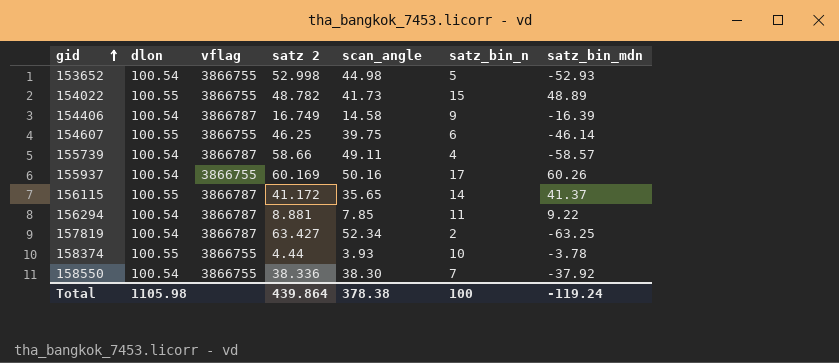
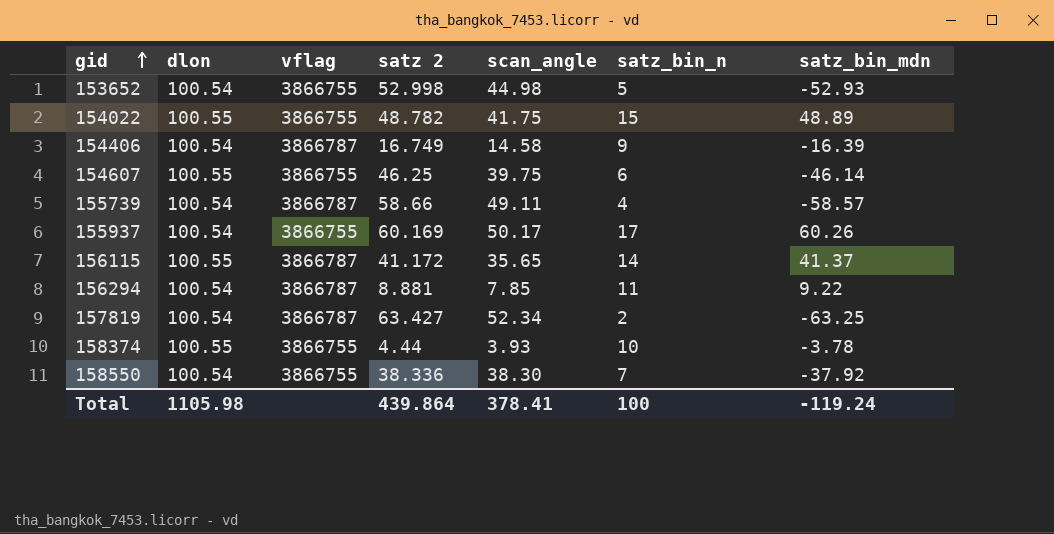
154022 | scan_angle: 41.73 -> 41.75
155937 | scan_angle: 50.16 -> 50.17
Total | scan_angle: 378.38 -> 378.41

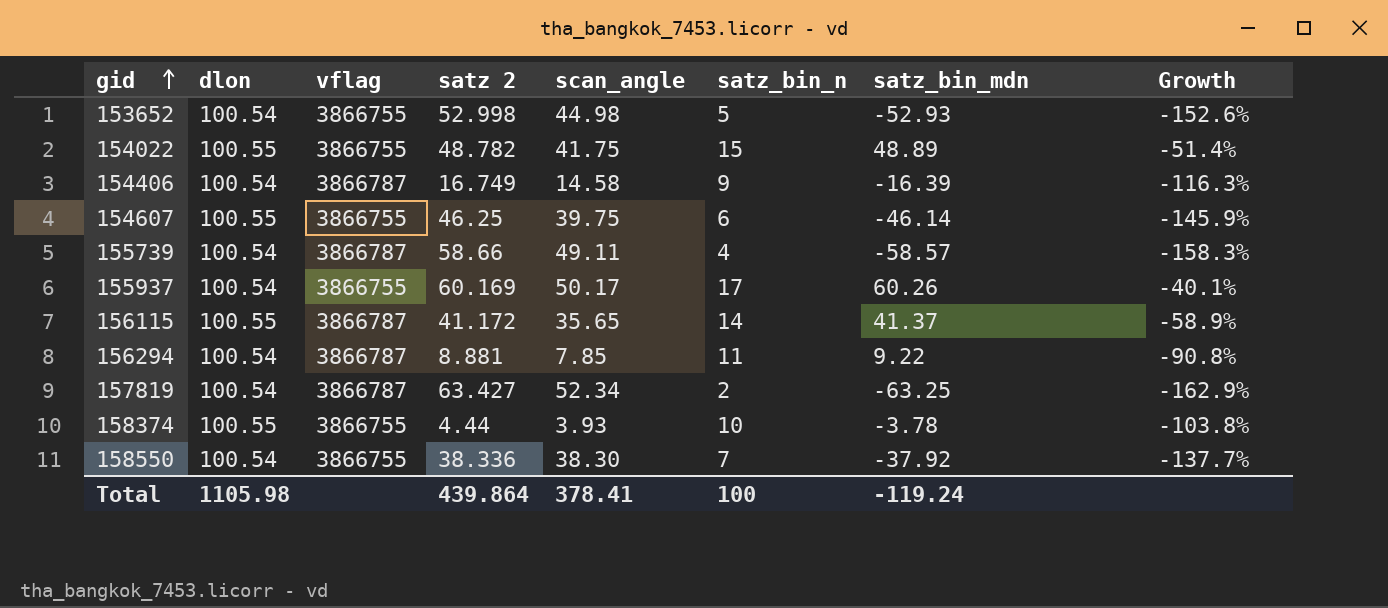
column Growth | formula: none -> ([satz_bin_mdn] - [dlon]) / [dlon]

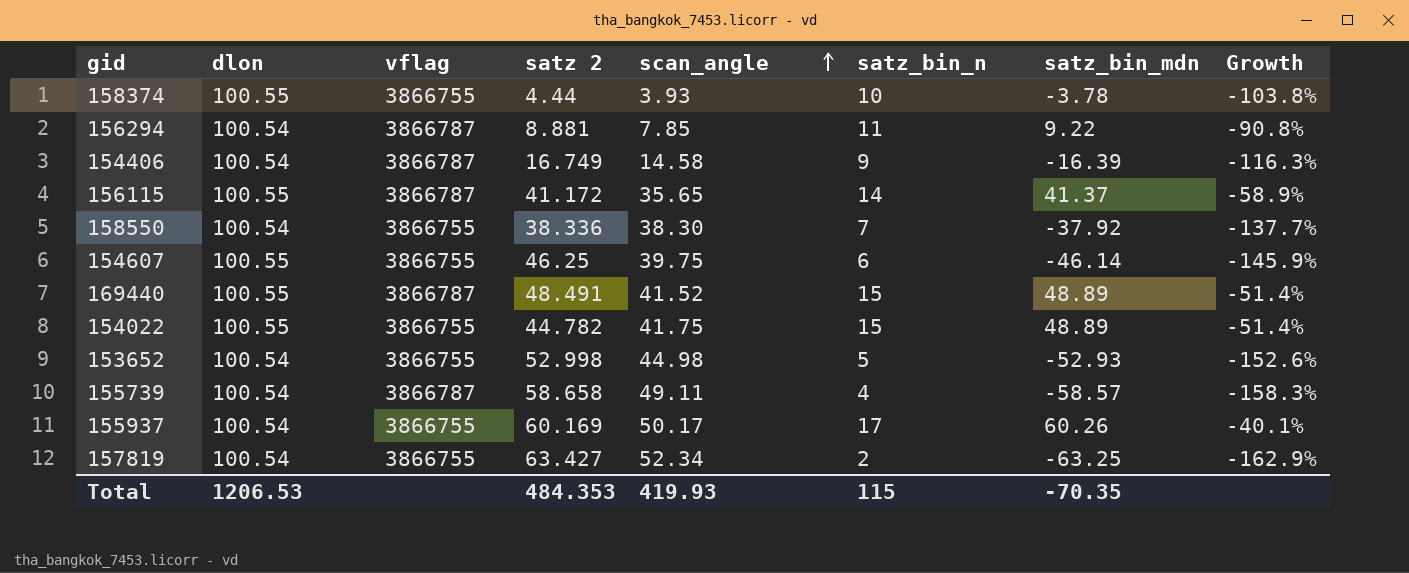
row order: gid ascending -> scan_angle ascending
row 169440: none -> 100.55 | 3866787 | 48.491 | 41.52 | 15 | 48.89 | -51.4%
154022 | satz 2: 48.782 -> 44.782
155739 | satz 2: 58.66 -> 58.658
157819 | vflag: 3866787 -> 3866755
Total | dlon: 1105.98 -> 1206.53
Total | satz 2: 439.864 -> 484.353
Total | scan_angle: 378.41 -> 419.93
Total | satz_bin_n: 100 -> 115
Total | satz_bin_mdn: -119.24 -> -70.35

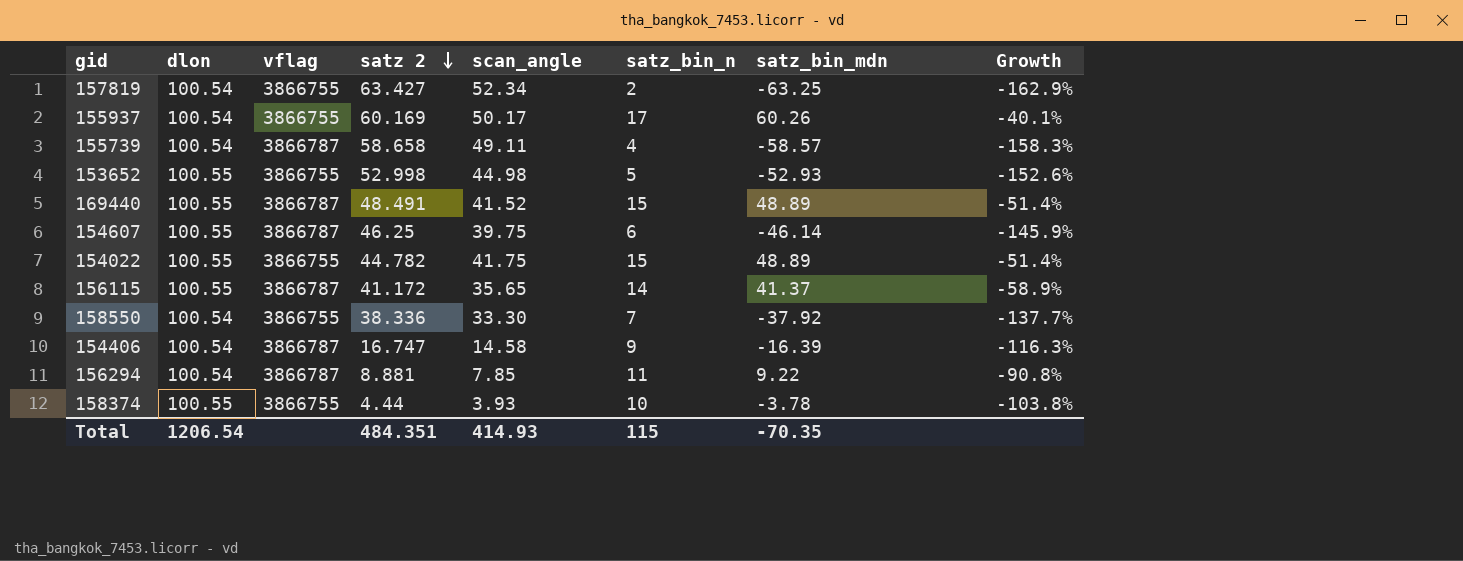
row order: scan_angle ascending -> satz 2 descending
153652 | dlon: 100.54 -> 100.55
154607 | vflag: 3866755 -> 3866787
158550 | scan_angle: 38.30 -> 33.30
154406 | satz 2: 16.749 -> 16.747
Total | dlon: 1206.53 -> 1206.54
Total | satz 2: 484.353 -> 484.351
Total | scan_angle: 419.93 -> 414.93

